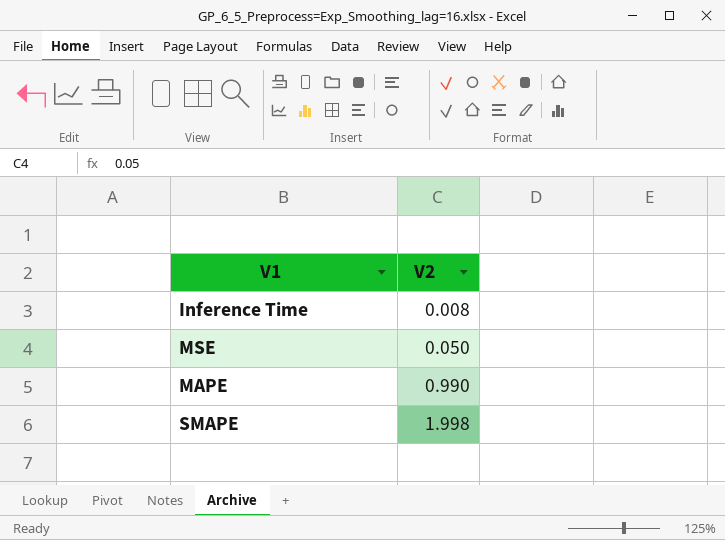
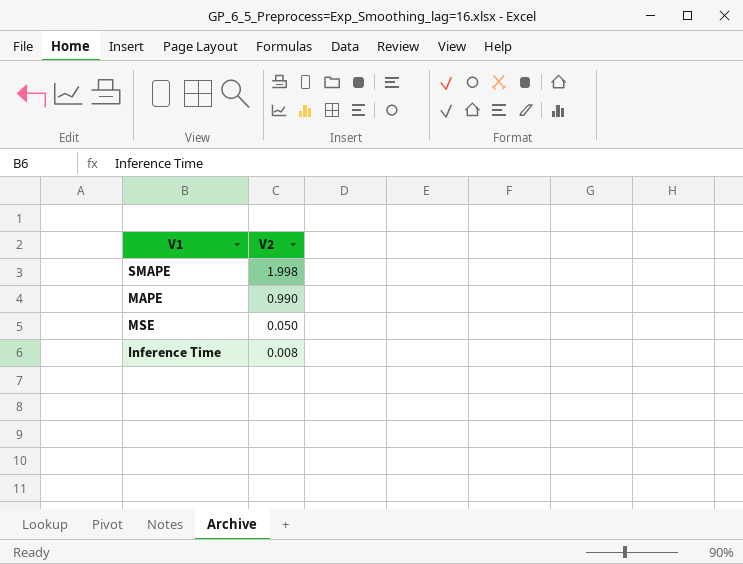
row order: V2 ascending -> V2 descending

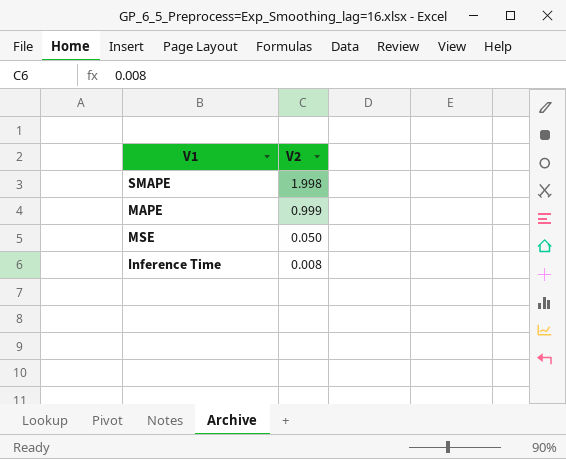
MAPE | V2: 0.990 -> 0.999

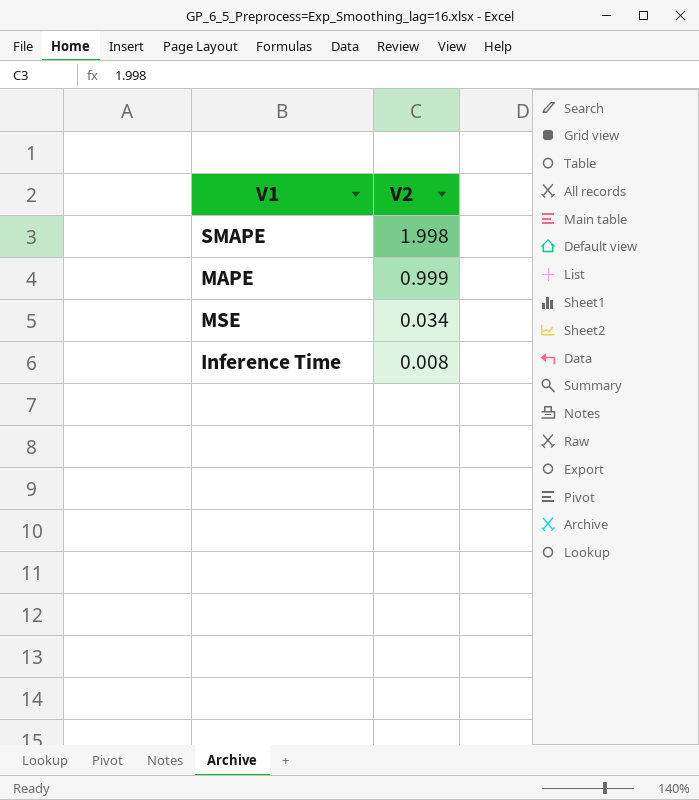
MSE | V2: 0.050 -> 0.034

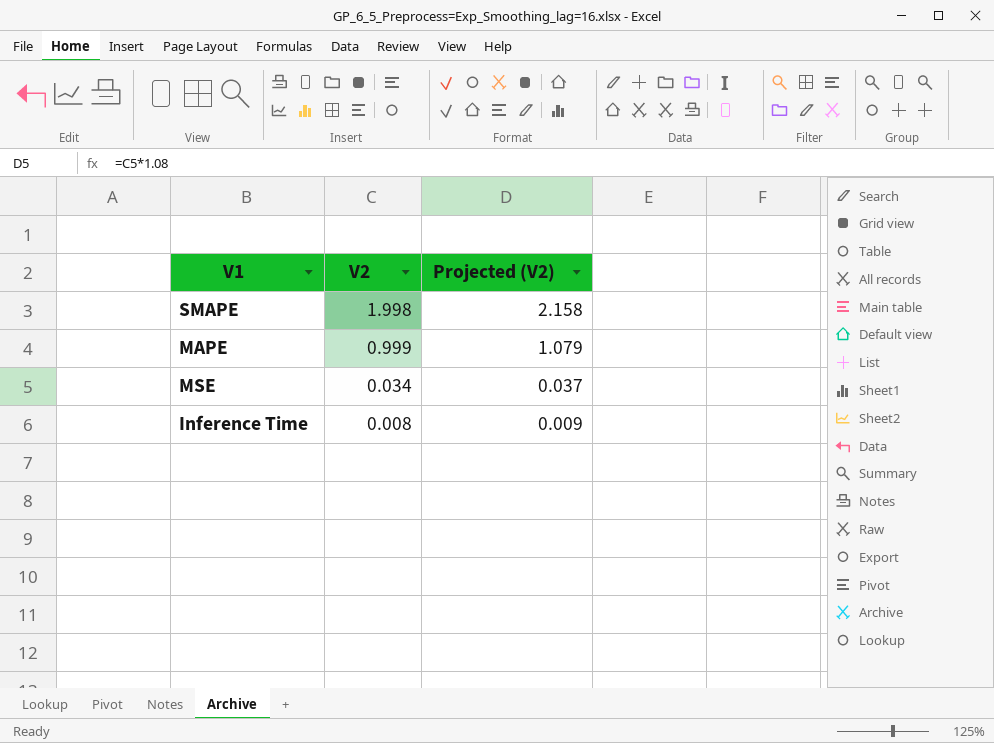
column Projected (V2) | formula: none -> [V2] * 1.08

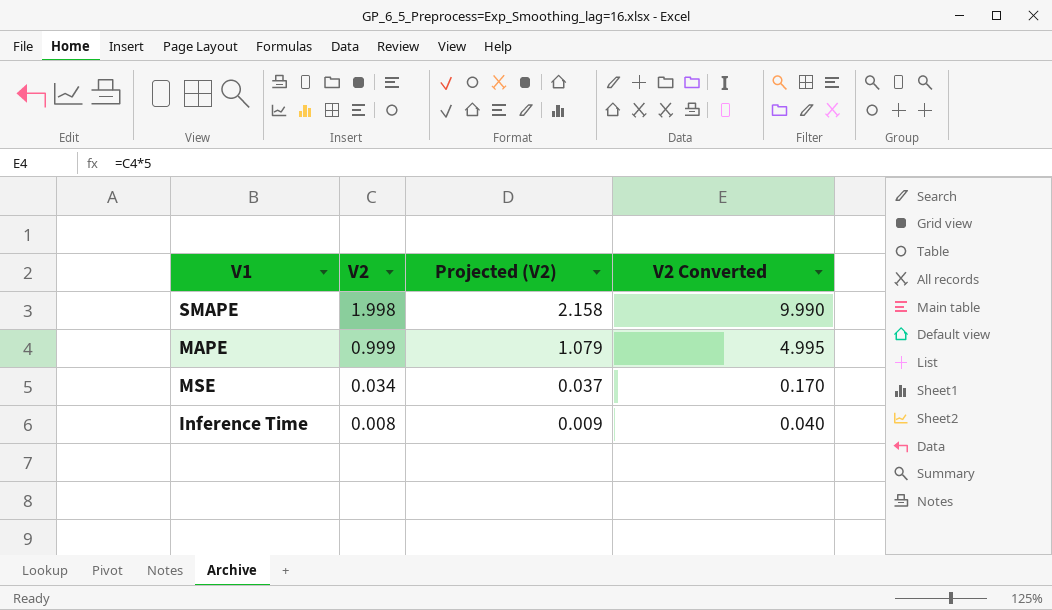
column V2 Converted | formula: none -> [V2] * 5

